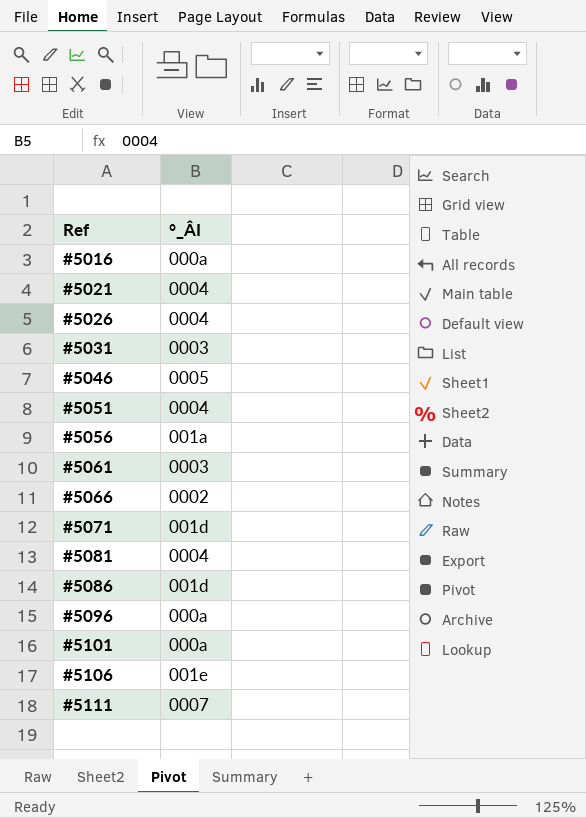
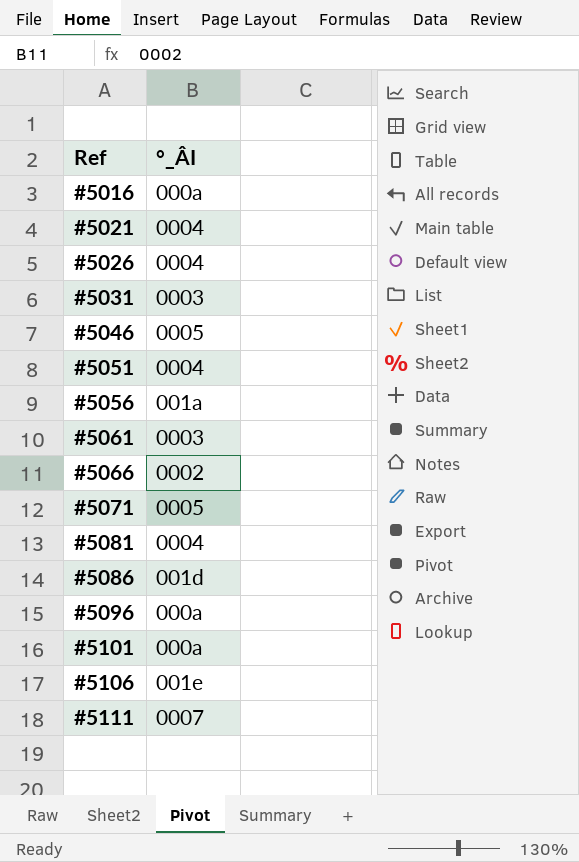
#5071 | °_ÂI: 001d -> 0005

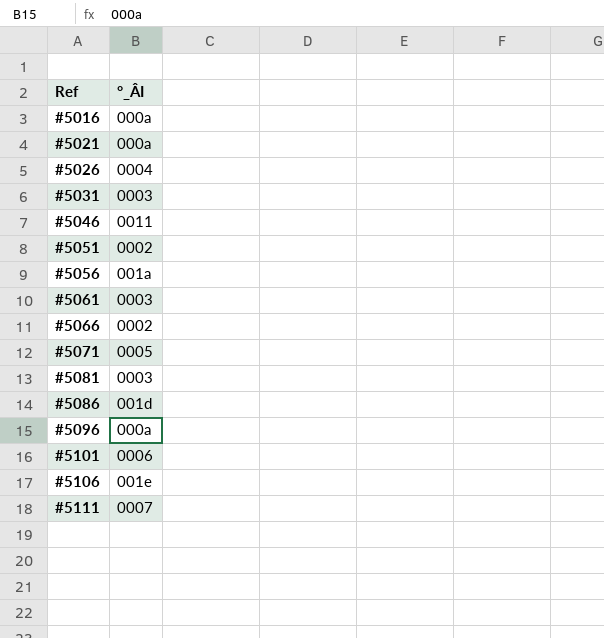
#5021 | °_ÂI: 0004 -> 000a
#5046 | °_ÂI: 0005 -> 0011
#5051 | °_ÂI: 0004 -> 0002
#5081 | °_ÂI: 0004 -> 0003
#5101 | °_ÂI: 000a -> 0006

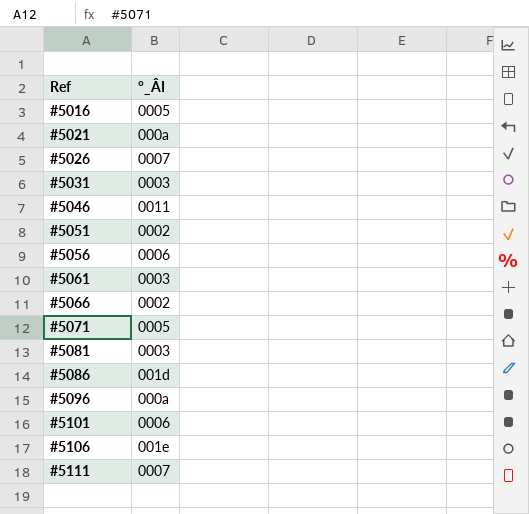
#5016 | °_ÂI: 000a -> 0005
#5026 | °_ÂI: 0004 -> 0007
#5056 | °_ÂI: 001a -> 0006

